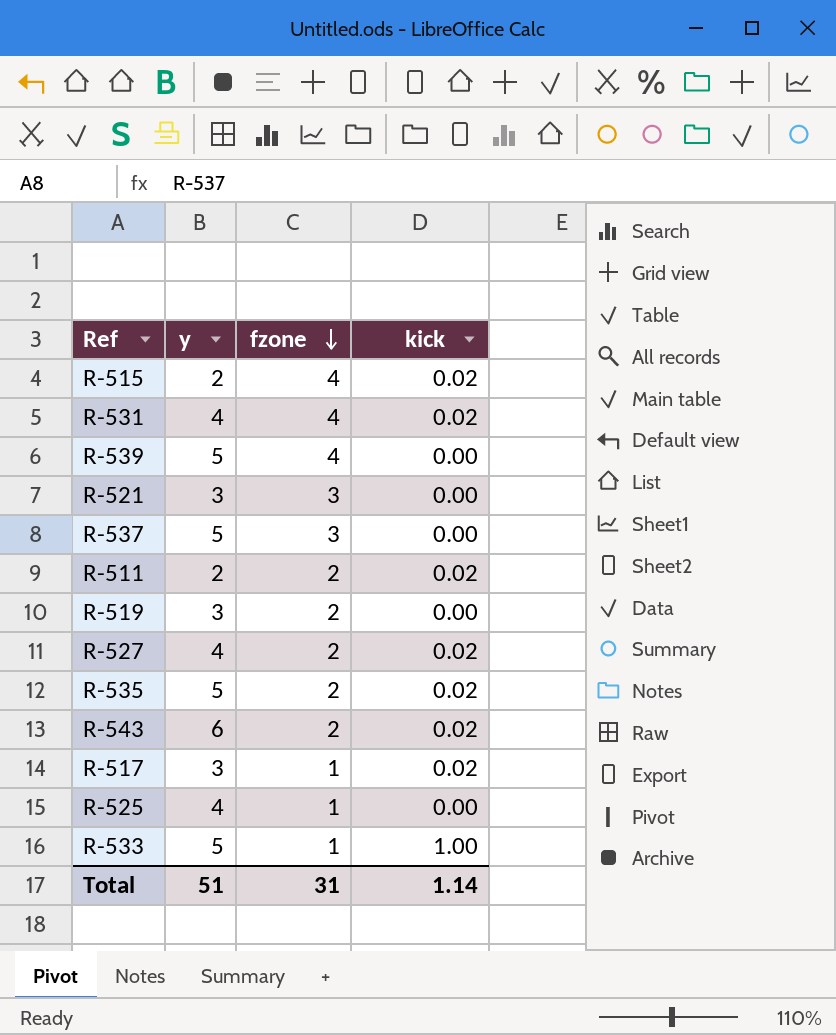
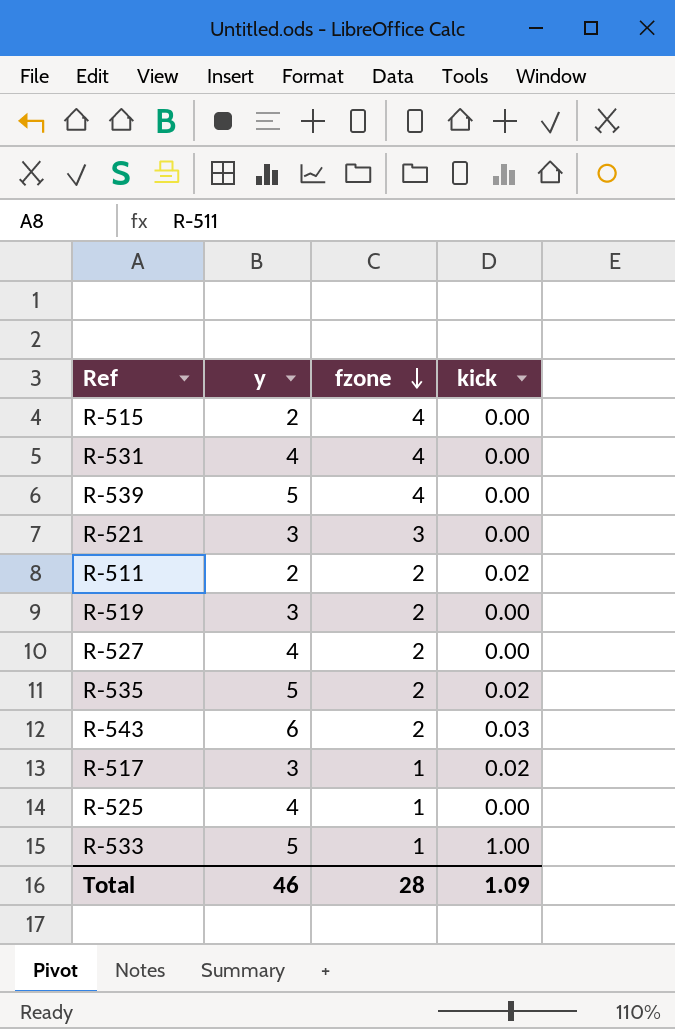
row R-537: 5 | 3 | 0.00 -> none
R-515 | kick: 0.02 -> 0.00
R-531 | kick: 0.02 -> 0.00
R-527 | kick: 0.02 -> 0.00
R-543 | kick: 0.02 -> 0.03
Total | y: 51 -> 46
Total | fzone: 31 -> 28
Total | kick: 1.14 -> 1.09

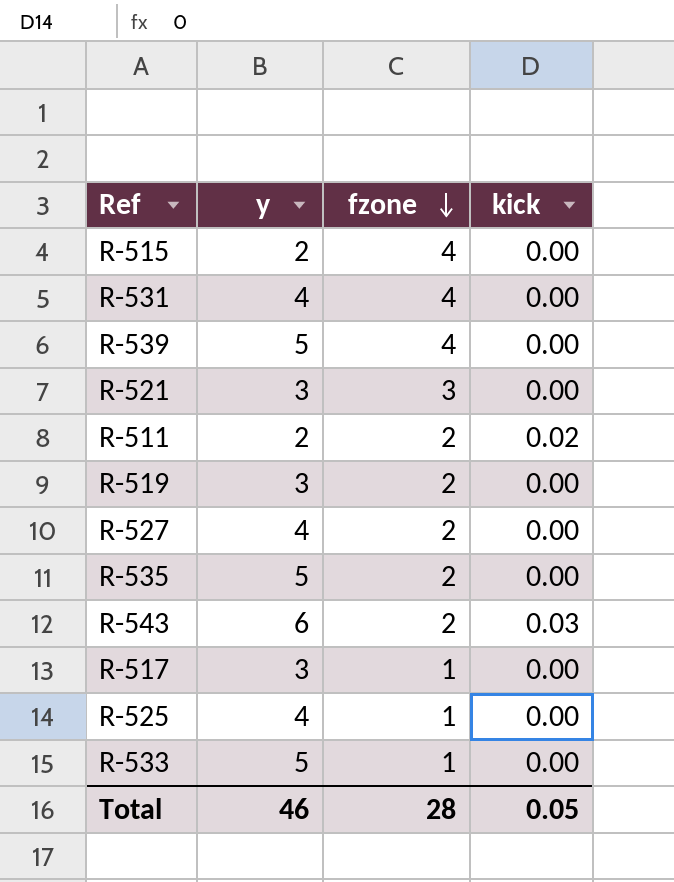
R-535 | kick: 0.02 -> 0.00
R-517 | kick: 0.02 -> 0.00
R-533 | kick: 1.00 -> 0.00
Total | kick: 1.09 -> 0.05

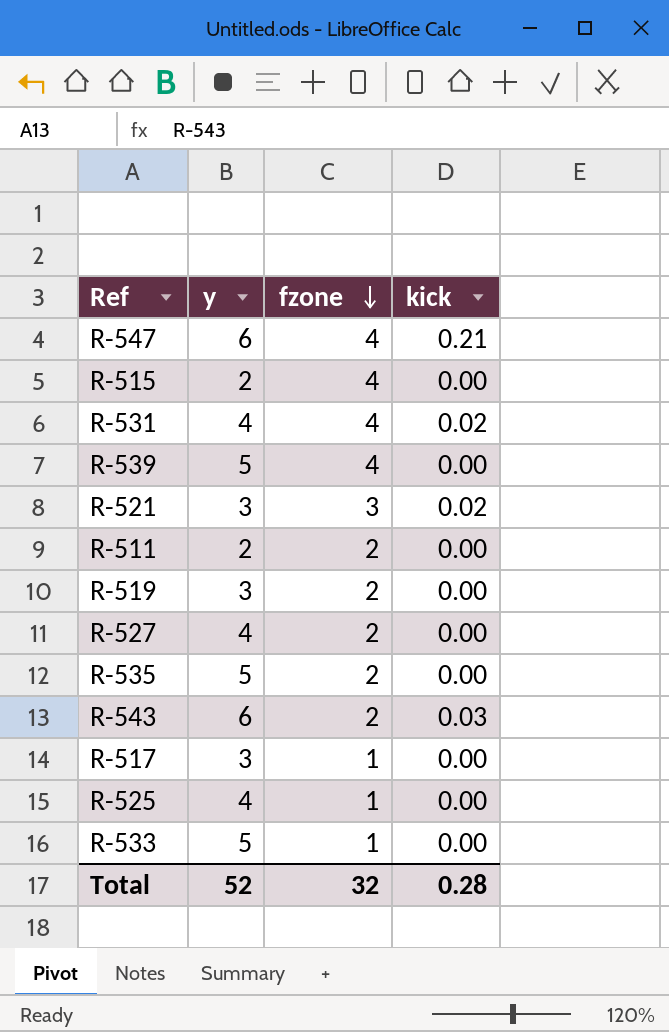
row R-547: none -> 6 | 4 | 0.21
R-531 | kick: 0.00 -> 0.02
R-521 | kick: 0.00 -> 0.02
R-511 | kick: 0.02 -> 0.00
Total | y: 46 -> 52
Total | fzone: 28 -> 32
Total | kick: 0.05 -> 0.28

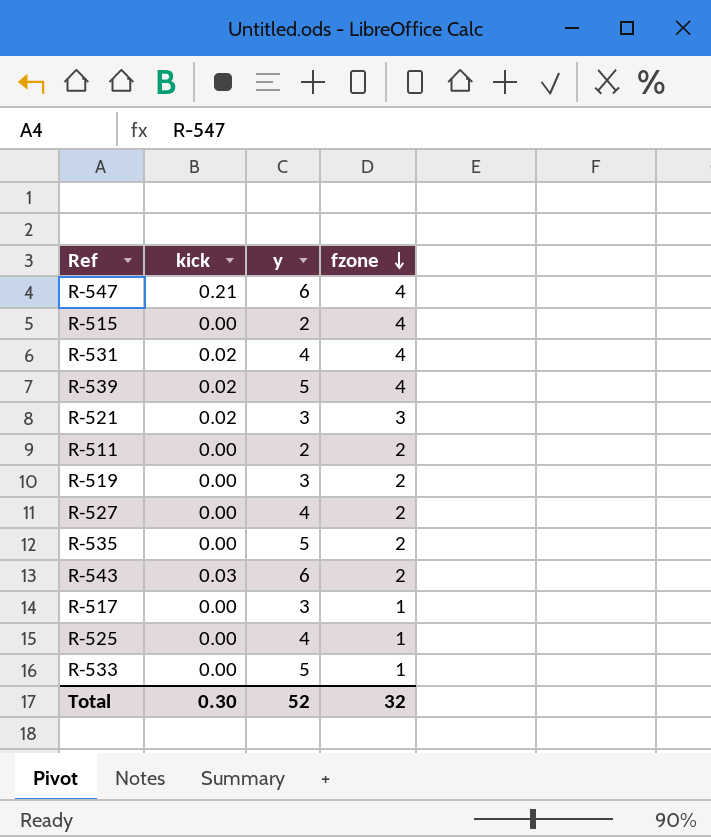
column kick | position: 4 -> 2
R-539 | kick: 0.00 -> 0.02
Total | kick: 0.28 -> 0.30

